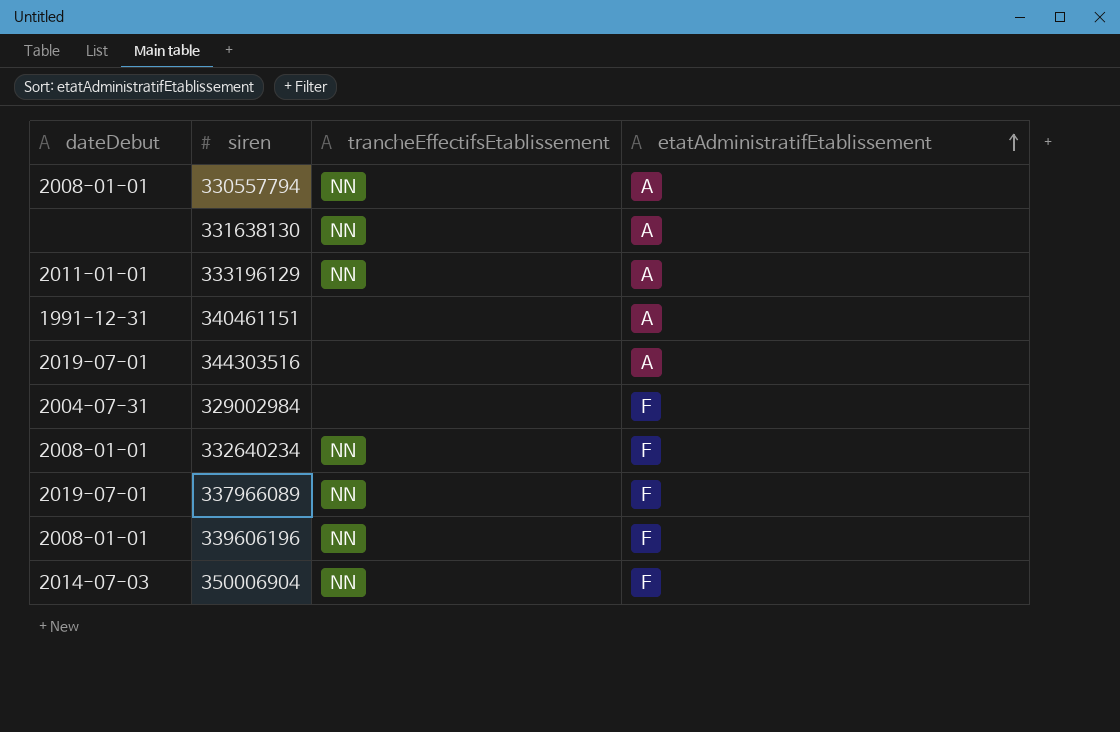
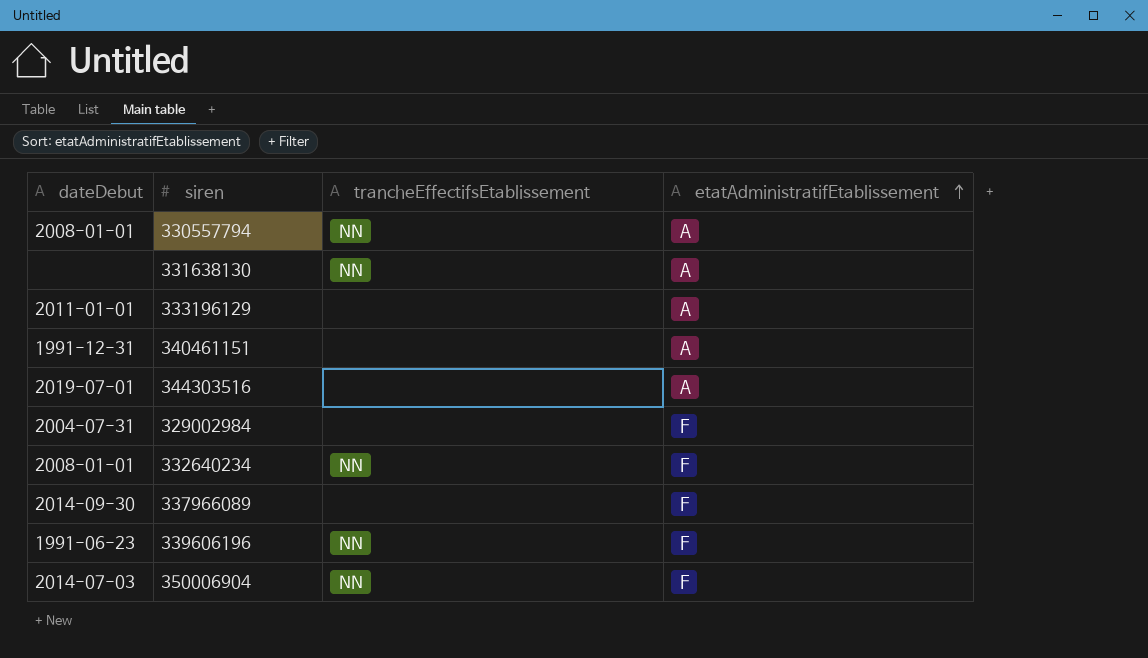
333196129 | trancheEffectifsEtablissement: NN -> none
337966089 | dateDebut: 2019-07-01 -> 2014-09-30
337966089 | trancheEffectifsEtablissement: NN -> none
339606196 | dateDebut: 2008-01-01 -> 1991-06-23

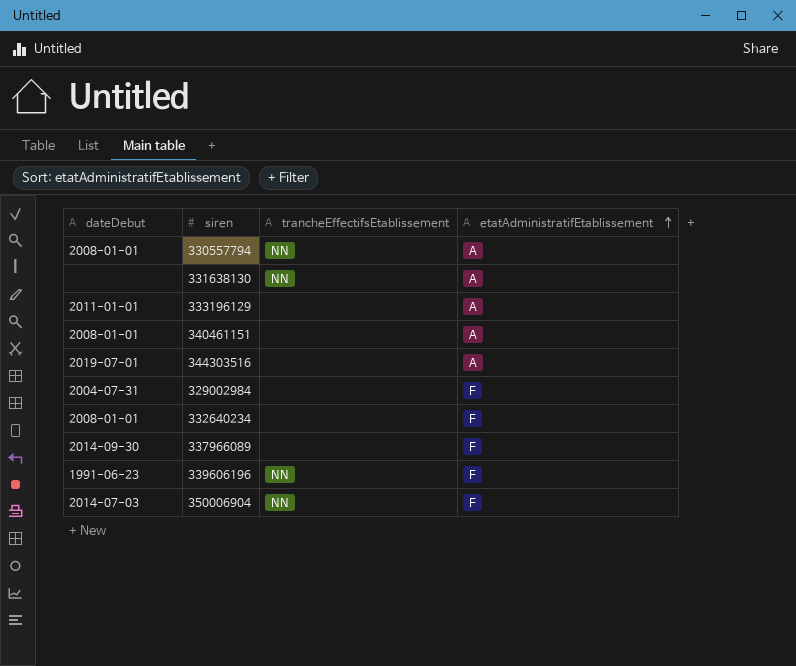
340461151 | dateDebut: 1991-12-31 -> 2008-01-01
332640234 | trancheEffectifsEtablissement: NN -> none

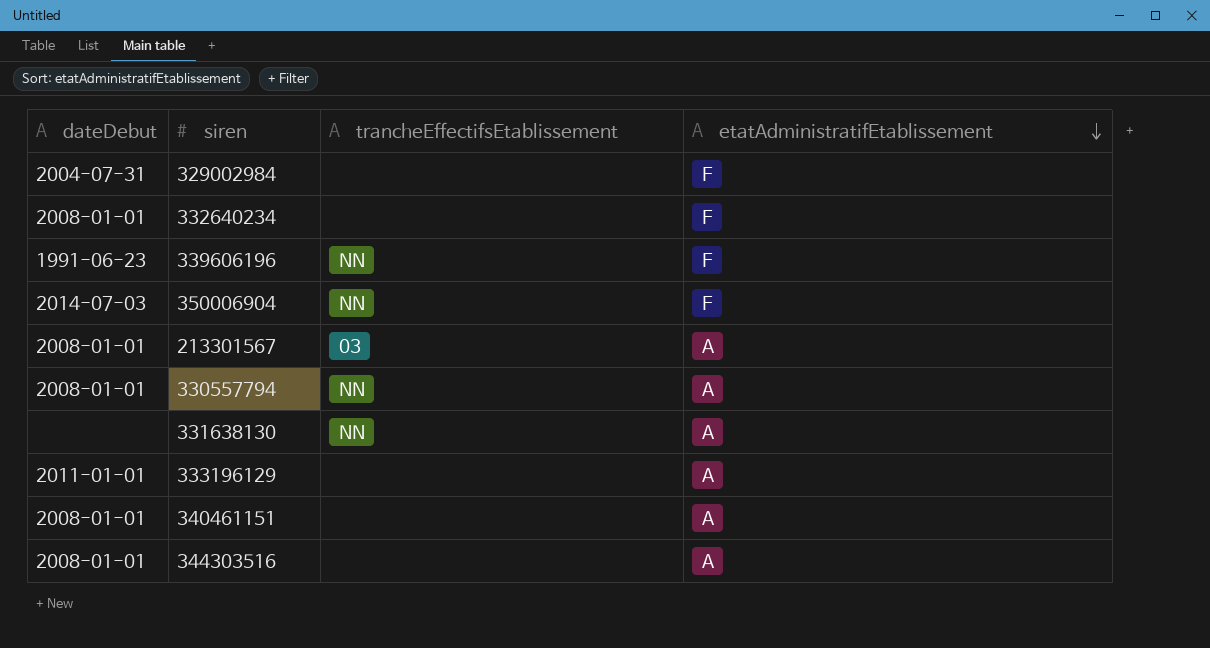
row order: etatAdministratifEtablissement ascending -> etatAdministratifEtablissement descending
row 337966089: 2014-09-30 | none | F -> none
row 213301567: none -> 2008-01-01 | 03 | A
344303516 | dateDebut: 2019-07-01 -> 2008-01-01

